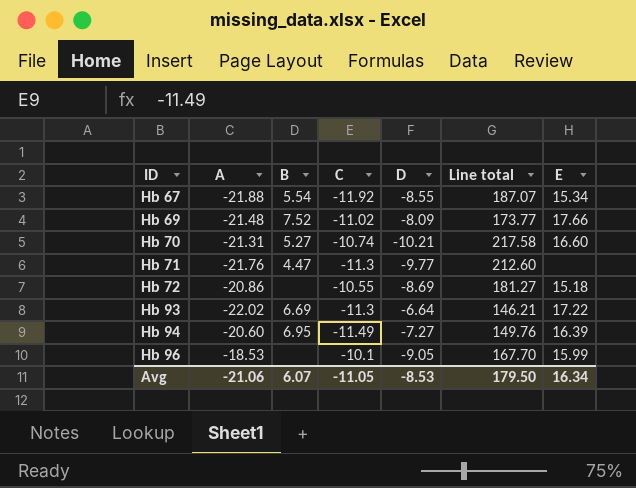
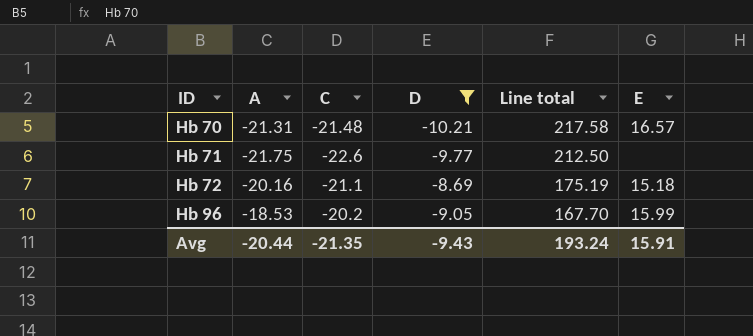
filter: none -> D <= -8.69
column B | position: 3 -> none
Hb 70 | C: -10.74 -> -21.48
Hb 70 | E: 16.60 -> 16.57
Hb 71 | A: -21.76 -> -21.75
Hb 71 | C: -11.3 -> -22.6
Hb 71 | Line total: 212.60 -> 212.50
Hb 72 | A: -20.86 -> -20.16
Hb 72 | C: -10.55 -> -21.1
Hb 72 | Line total: 181.27 -> 175.19
Hb 96 | C: -10.1 -> -20.2
Avg | A: -21.06 -> -20.44
Avg | C: -11.05 -> -21.35
Avg | D: -8.53 -> -9.43
Avg | Line total: 179.50 -> 193.24
Avg | E: 16.34 -> 15.91

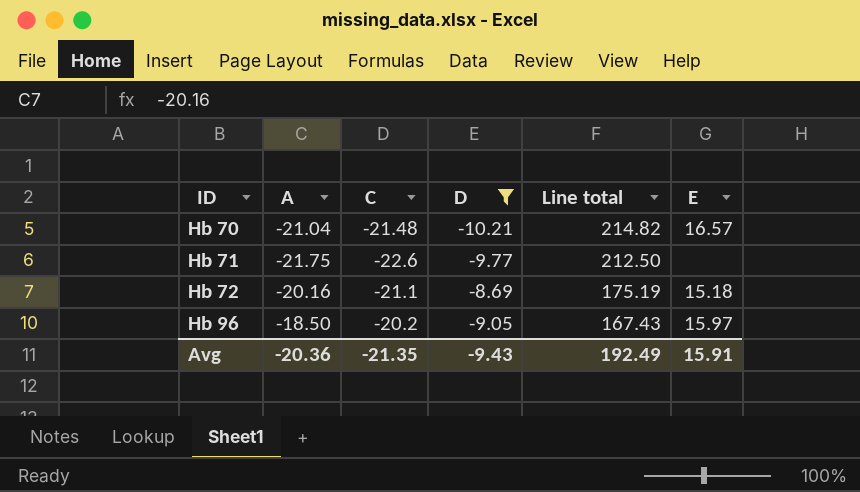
Hb 70 | A: -21.31 -> -21.04
Hb 70 | Line total: 217.58 -> 214.82
Hb 96 | A: -18.53 -> -18.50
Hb 96 | Line total: 167.70 -> 167.43
Hb 96 | E: 15.99 -> 15.97
Avg | A: -20.44 -> -20.36
Avg | Line total: 193.24 -> 192.49

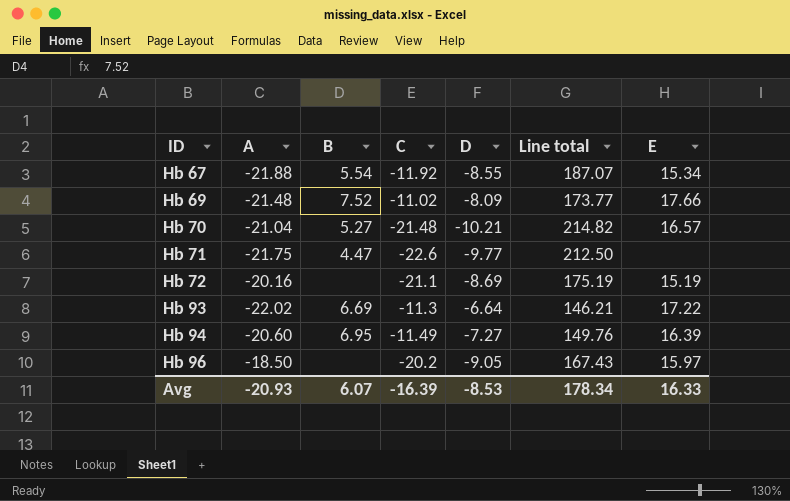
filter: D <= -8.69 -> none
column B | position: none -> 3
Hb 72 | E: 15.18 -> 15.19
Avg | A: -20.36 -> -20.93
Avg | C: -21.35 -> -16.39
Avg | D: -9.43 -> -8.53
Avg | Line total: 192.49 -> 178.34
Avg | E: 15.91 -> 16.33

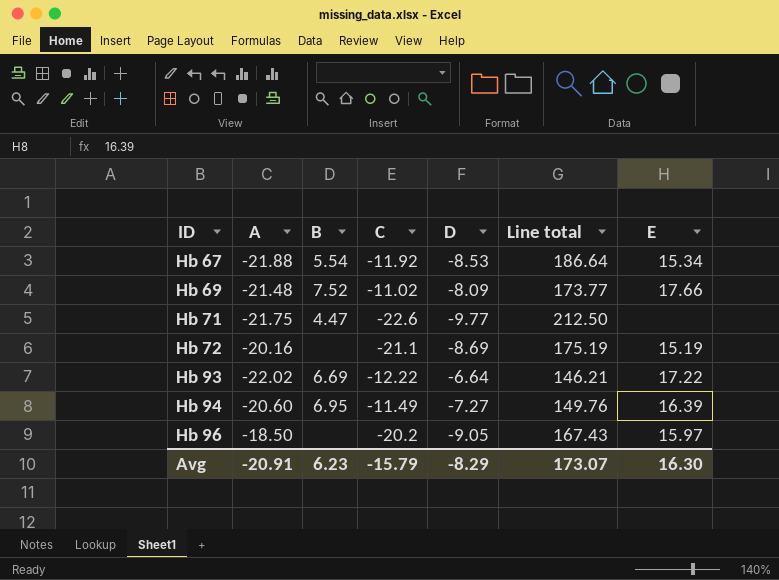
row Hb 70: -21.04 | 5.27 | -21.48 | -10.21 | 214.82 | 16.57 -> none
Hb 67 | D: -8.55 -> -8.53
Hb 67 | Line total: 187.07 -> 186.64
Hb 93 | C: -11.3 -> -12.22
Avg | A: -20.93 -> -20.91
Avg | B: 6.07 -> 6.23
Avg | C: -16.39 -> -15.79
Avg | D: -8.53 -> -8.29
Avg | Line total: 178.34 -> 173.07
Avg | E: 16.33 -> 16.30

